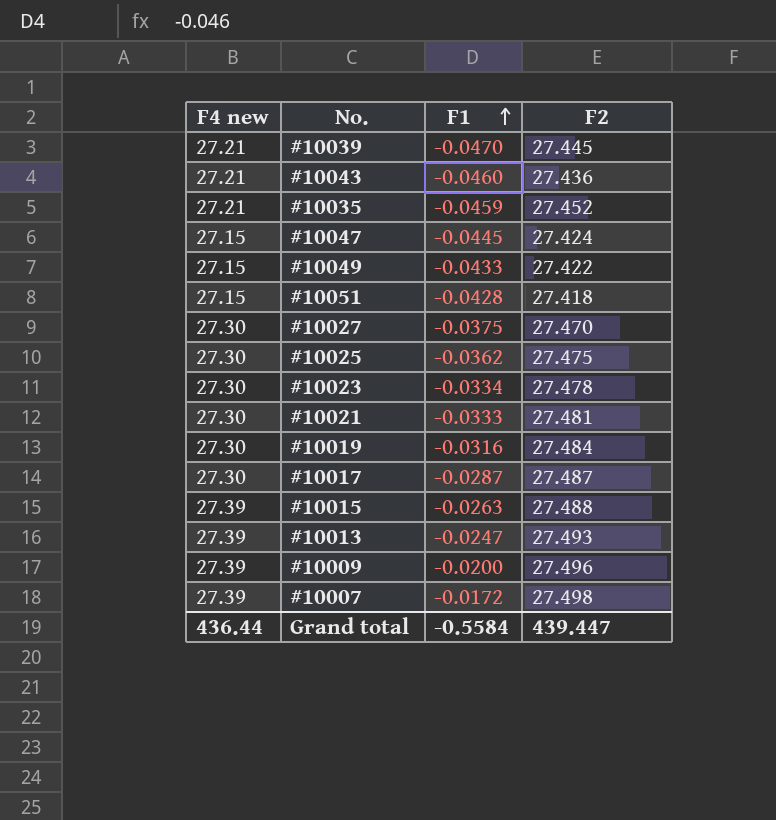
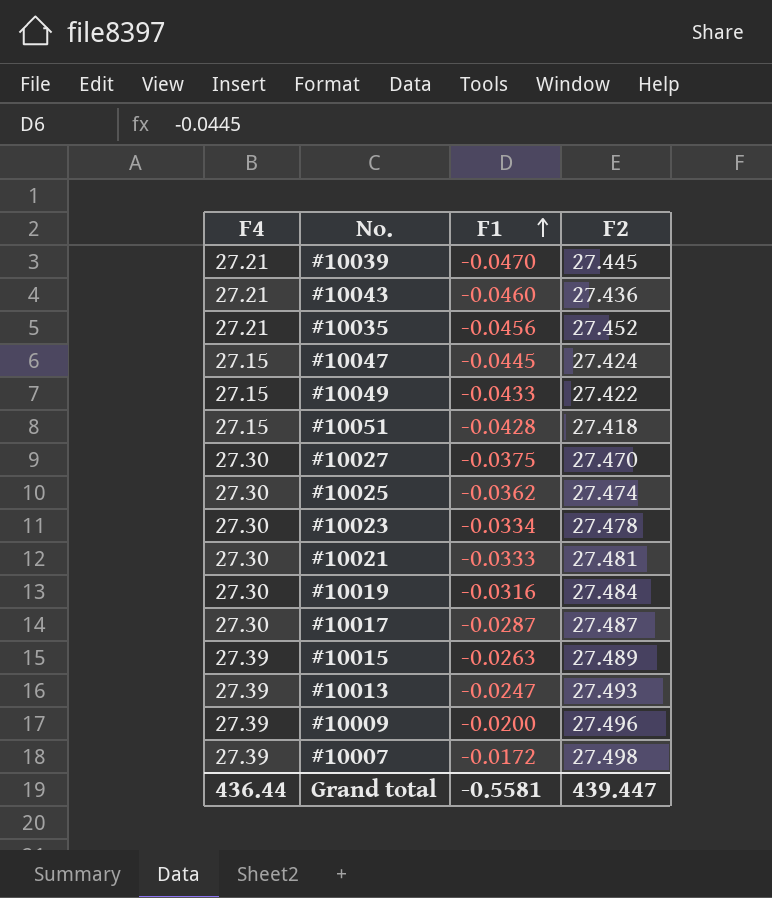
column name: F4 new -> F4
#10035 | F1: -0.0459 -> -0.0456
#10025 | F2: 27.475 -> 27.474
#10015 | F2: 27.488 -> 27.489
Grand total | F1: -0.5584 -> -0.5581

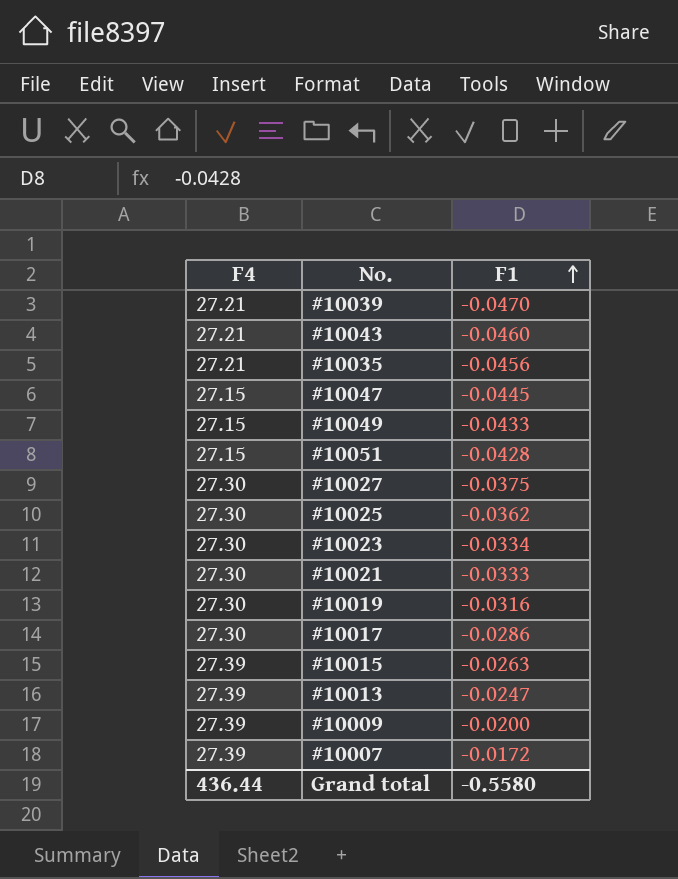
column F2 | position: 4 -> none
#10017 | F1: -0.0287 -> -0.0286
Grand total | F1: -0.5581 -> -0.5580

